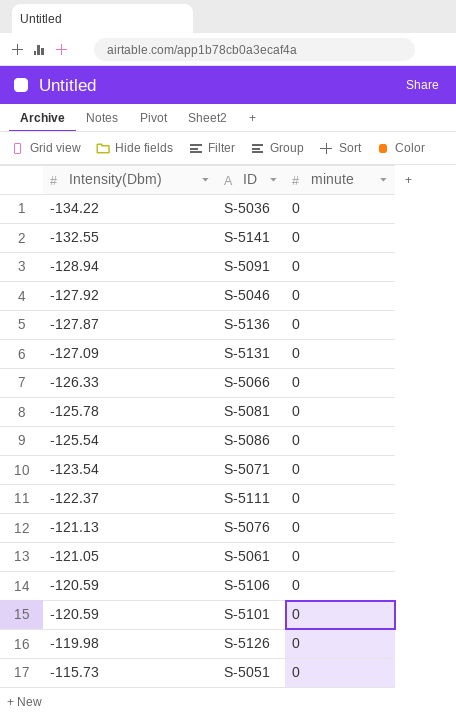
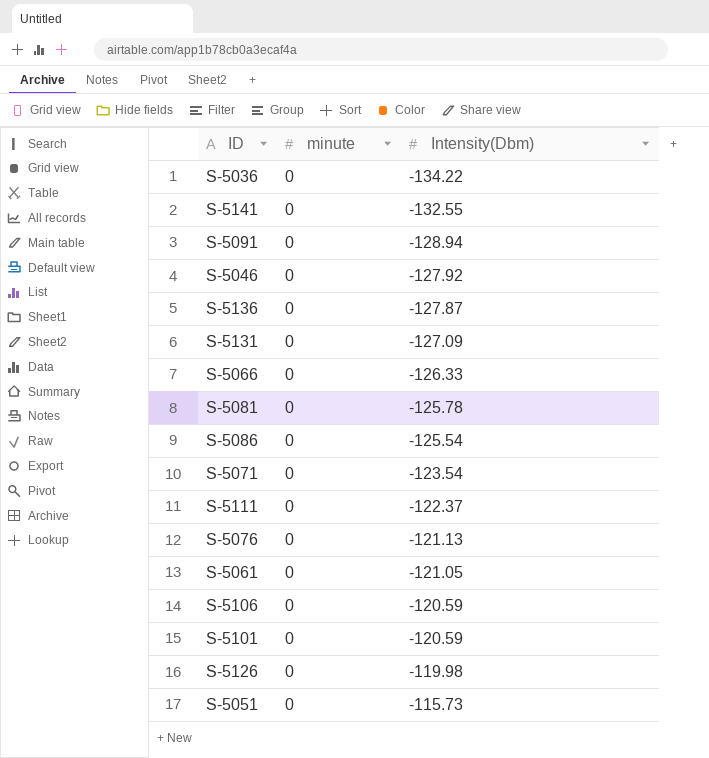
column Intensity(Dbm) | position: 1 -> 3

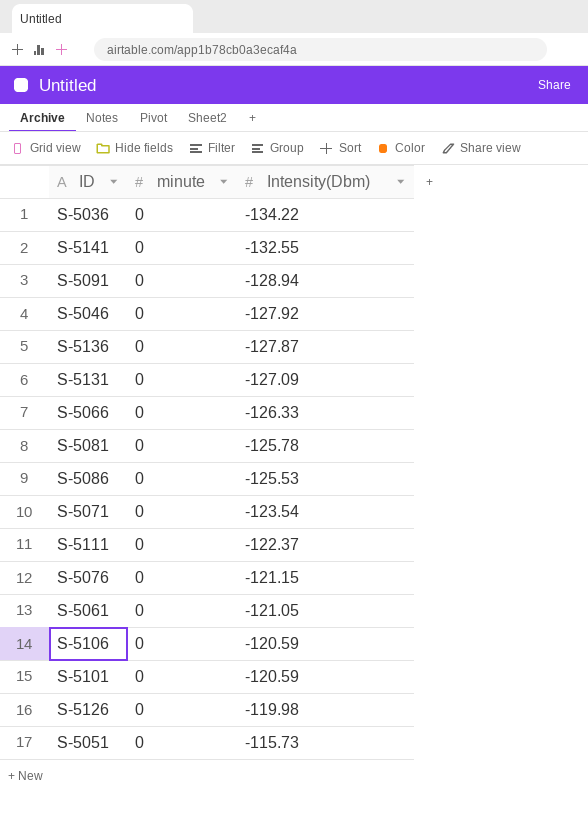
S-5086 | Intensity(Dbm): -125.54 -> -125.53
S-5076 | Intensity(Dbm): -121.13 -> -121.15

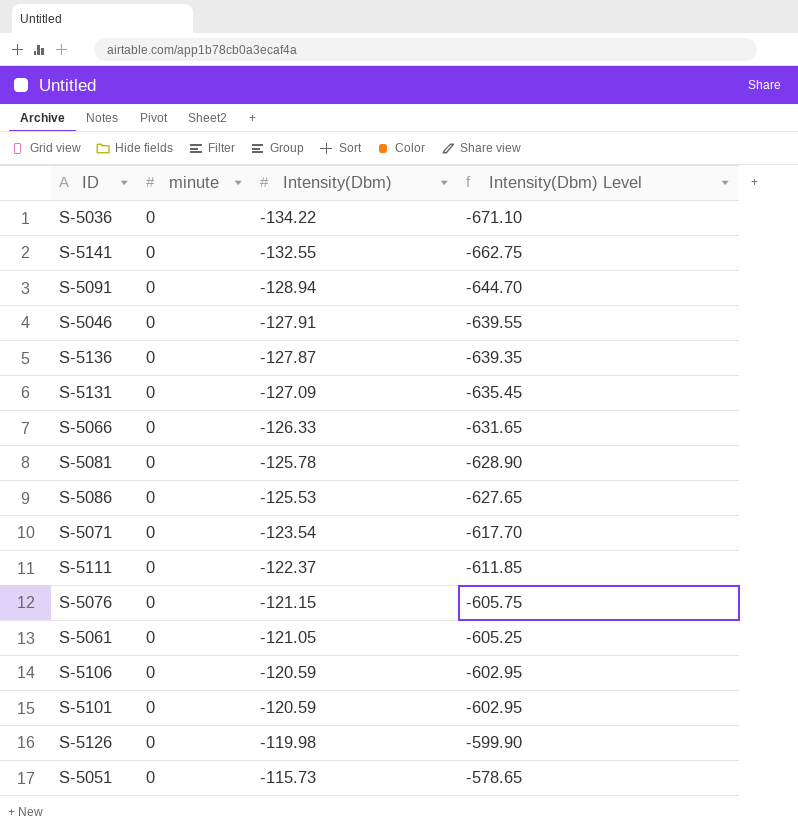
column Intensity(Dbm) Level | formula: none -> [Intensity(Dbm)] * 5
S-5046 | Intensity(Dbm): -127.92 -> -127.91

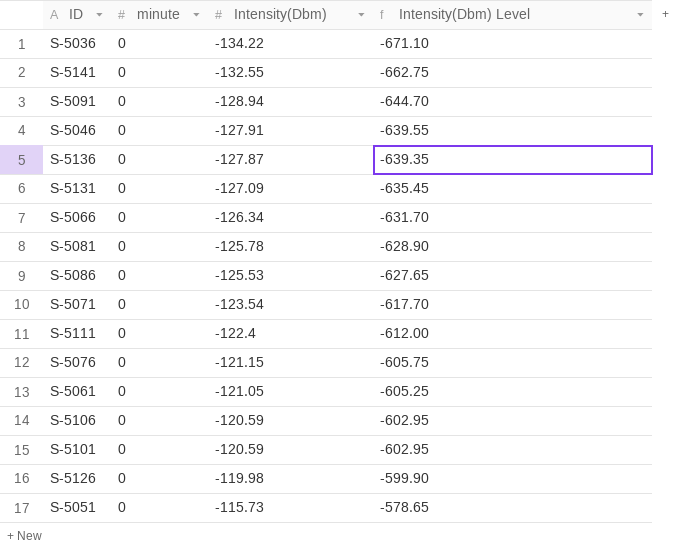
S-5066 | Intensity(Dbm): -126.33 -> -126.34
S-5066 | Intensity(Dbm) Level: -631.65 -> -631.70
S-5111 | Intensity(Dbm): -122.37 -> -122.4
S-5111 | Intensity(Dbm) Level: -611.85 -> -612.00

